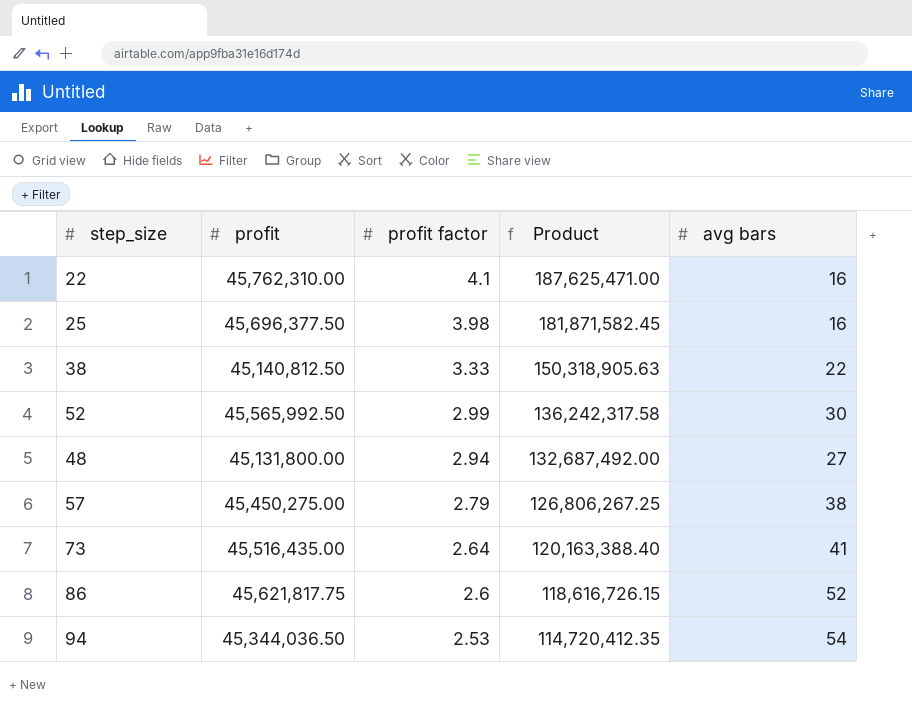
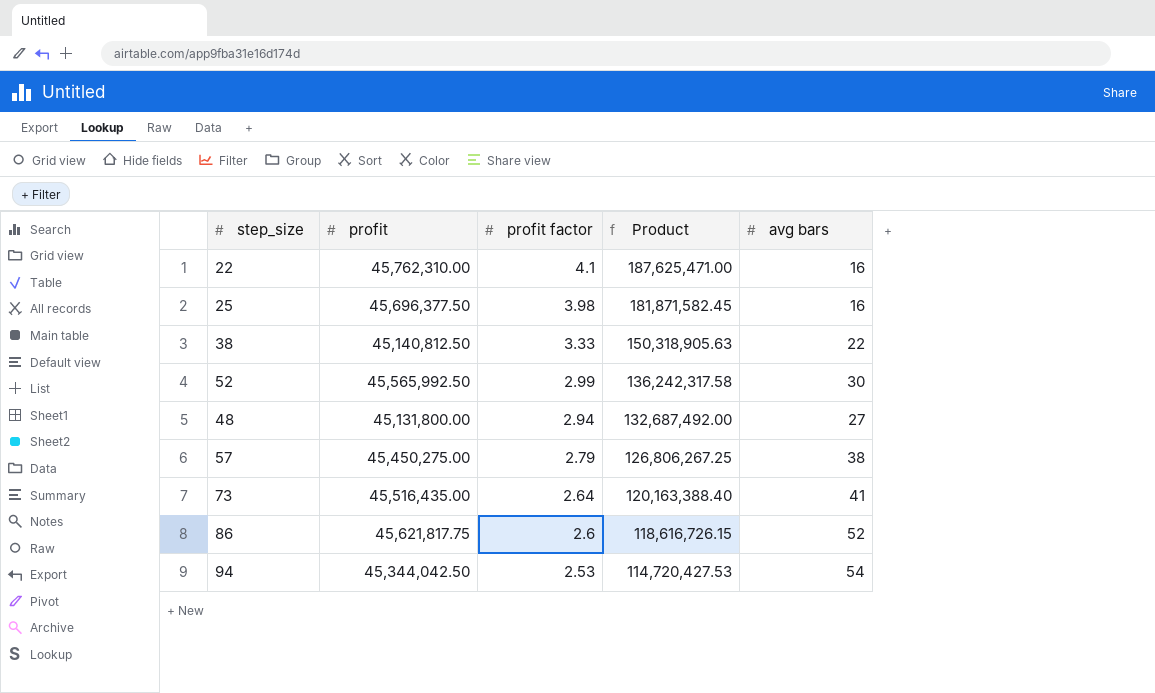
94 | profit: 45,344,036.50 -> 45,344,042.50
94 | Product: 114,720,412.35 -> 114,720,427.53

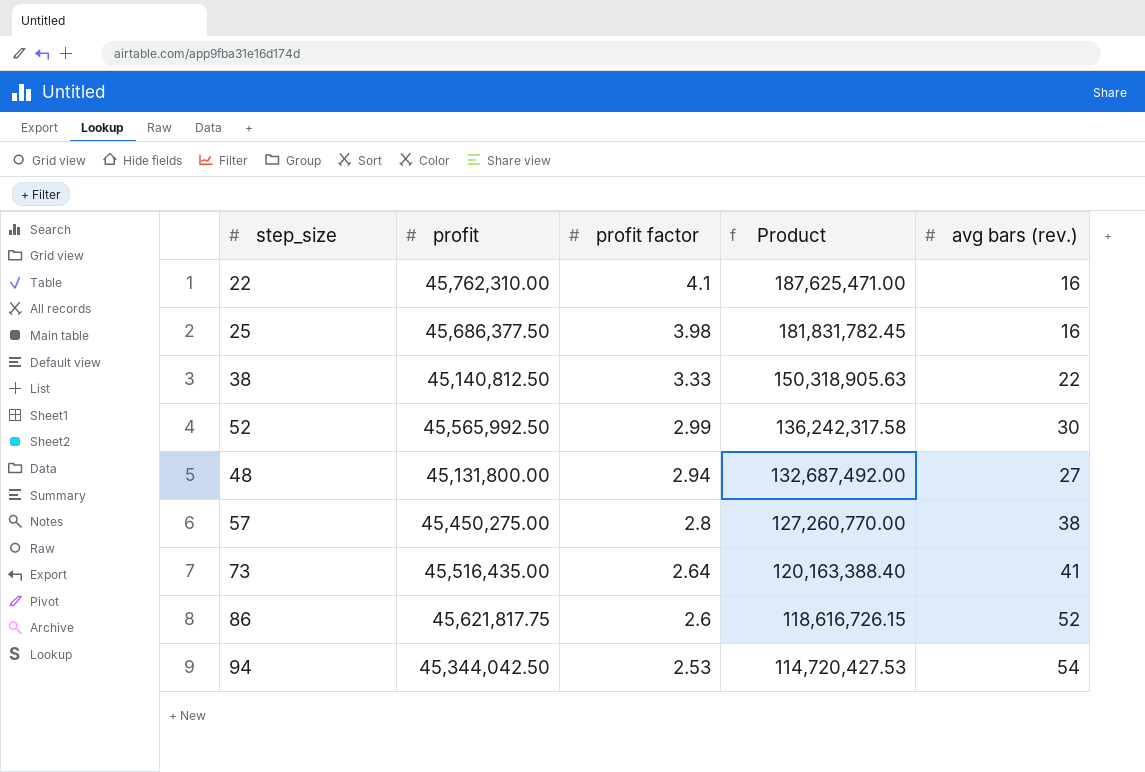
column name: avg bars -> avg bars (rev.)
25 | profit: 45,696,377.50 -> 45,686,377.50
25 | Product: 181,871,582.45 -> 181,831,782.45
57 | profit factor: 2.79 -> 2.8
57 | Product: 126,806,267.25 -> 127,260,770.00

